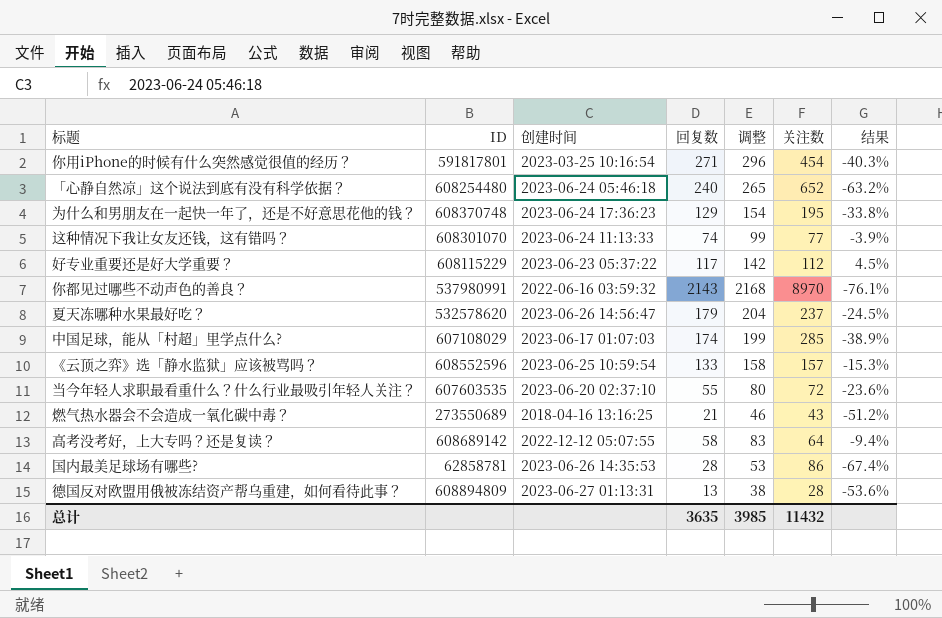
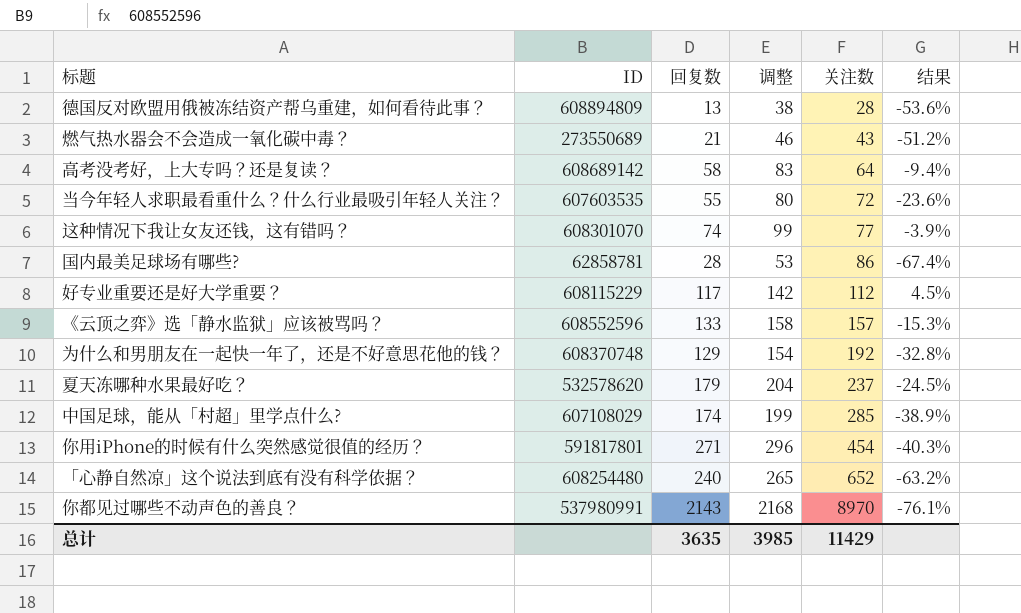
row order: none -> 关注数 ascending
column 创建时间 | position: 3 -> none
为什么和男朋友在一起快一年了，还是不好意思花他的钱？ | 关注数: 195 -> 192
为什么和男朋友在一起快一年了，还是不好意思花他的钱？ | 结果: -33.8% -> -32.8%
总计 | 关注数: 11432 -> 11429

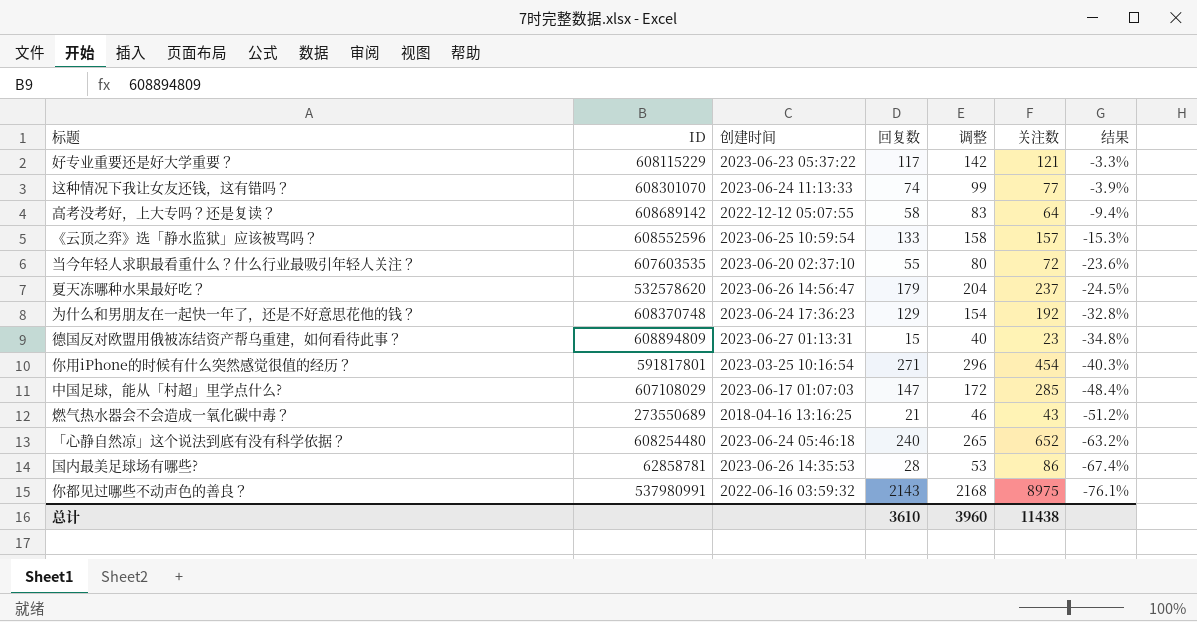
row order: 关注数 ascending -> 结果 descending
column 创建时间 | position: none -> 3
好专业重要还是好大学重要？ | 关注数: 112 -> 121
好专业重要还是好大学重要？ | 结果: 4.5% -> -3.3%
德国反对欧盟用俄被冻结资产帮乌重建，如何看待此事？ | 回复数: 13 -> 15
德国反对欧盟用俄被冻结资产帮乌重建，如何看待此事？ | 调整: 38 -> 40
德国反对欧盟用俄被冻结资产帮乌重建，如何看待此事？ | 关注数: 28 -> 23
德国反对欧盟用俄被冻结资产帮乌重建，如何看待此事？ | 结果: -53.6% -> -34.8%
中国足球，能从「村超」里学点什么? | 回复数: 174 -> 147
中国足球，能从「村超」里学点什么? | 调整: 199 -> 172
中国足球，能从「村超」里学点什么? | 结果: -38.9% -> -48.4%
你都见过哪些不动声色的善良？ | 关注数: 8970 -> 8975
总计 | 回复数: 3635 -> 3610
总计 | 调整: 3985 -> 3960
总计 | 关注数: 11429 -> 11438

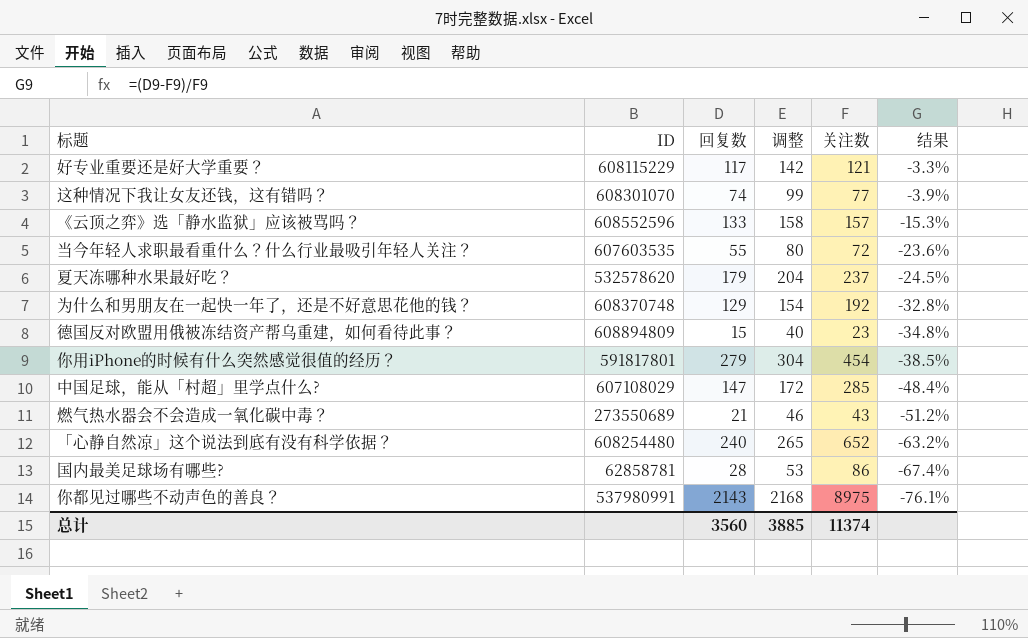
column 创建时间 | position: 3 -> none
row 高考没考好，上大专吗？还是复读？: 608689142 | 2022-12-12 05:07:55 | 58 | 83 | 64 | -9.4% -> none
你用iPhone的时候有什么突然感觉很值的经历？ | 回复数: 271 -> 279
你用iPhone的时候有什么突然感觉很值的经历？ | 调整: 296 -> 304
你用iPhone的时候有什么突然感觉很值的经历？ | 结果: -40.3% -> -38.5%
总计 | 回复数: 3610 -> 3560
总计 | 调整: 3960 -> 3885
总计 | 关注数: 11438 -> 11374

